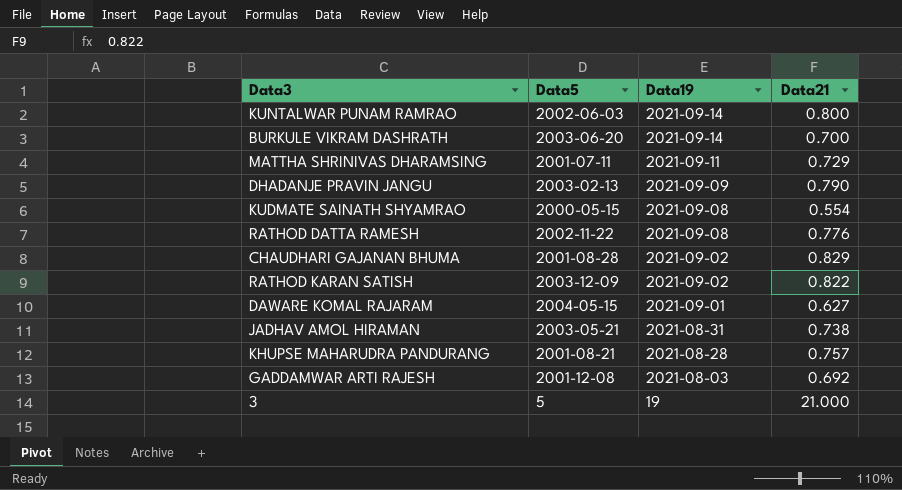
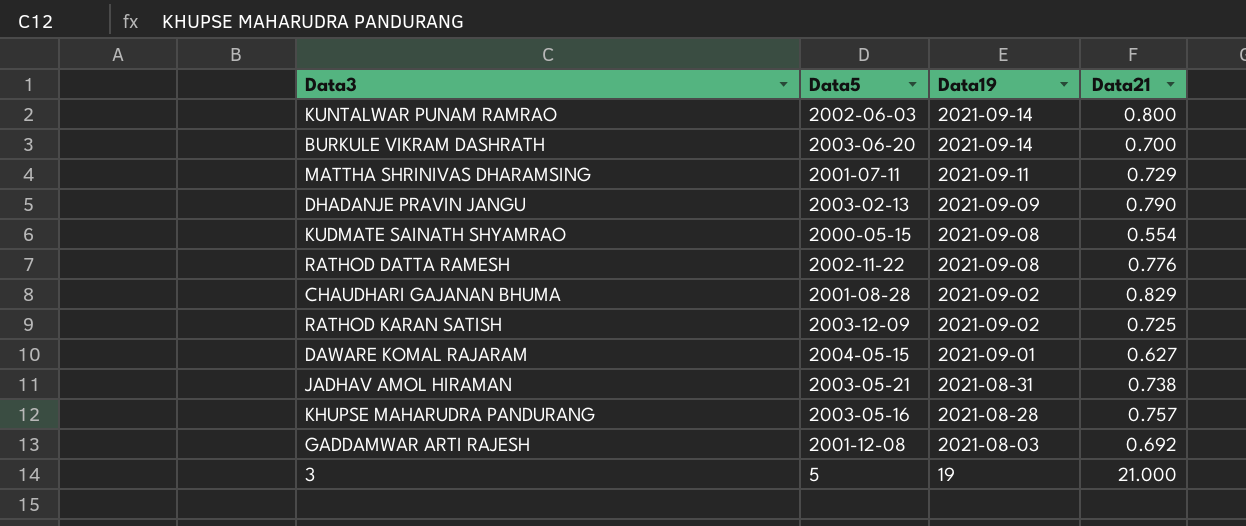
RATHOD KARAN SATISH | Data21: 0.822 -> 0.725
KHUPSE MAHARUDRA PANDURANG | Data5: 2001-08-21 -> 2003-05-16

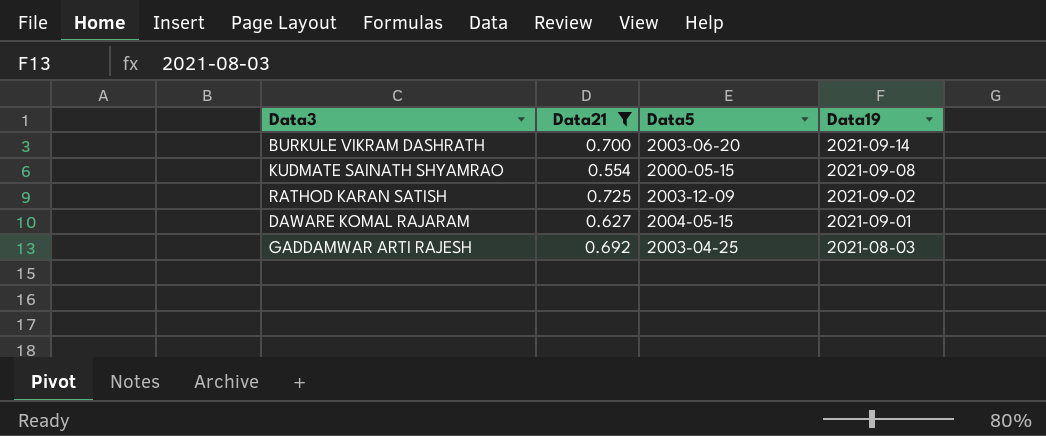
filter: none -> Data21 <= 0.725
column Data21 | position: 4 -> 2
GADDAMWAR ARTI RAJESH | Data5: 2001-12-08 -> 2003-04-25

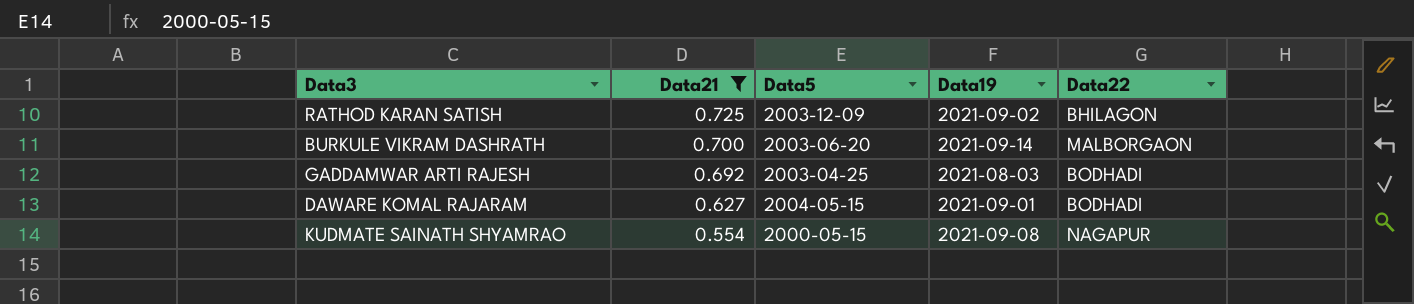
row order: Data19 descending -> Data21 descending
column Data22 | position: none -> 5

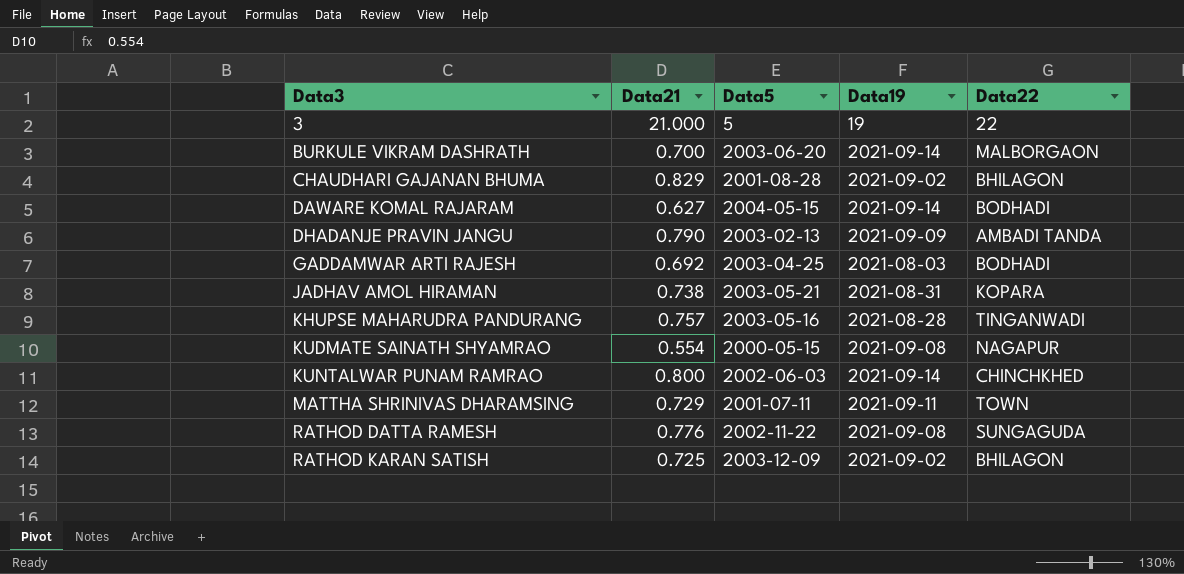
filter: Data21 <= 0.725 -> none
row order: Data21 descending -> Data3 ascending
DAWARE KOMAL RAJARAM | Data19: 2021-09-01 -> 2021-09-14

